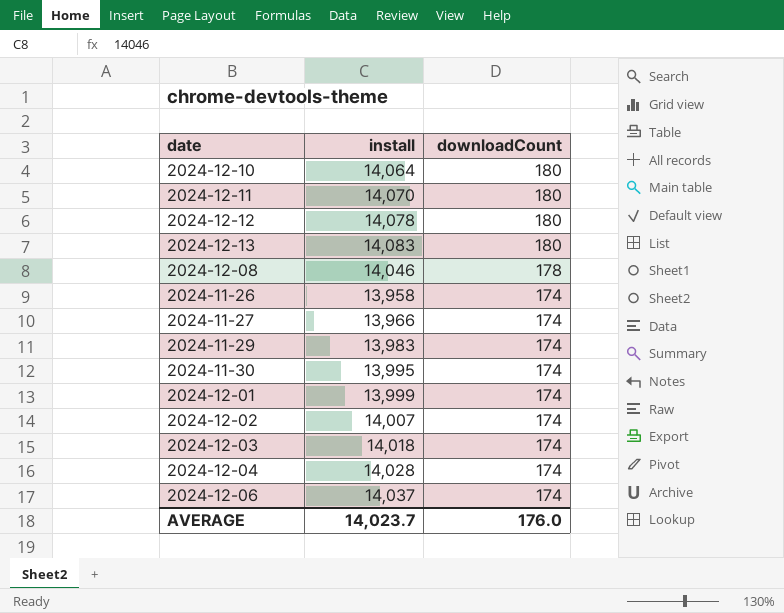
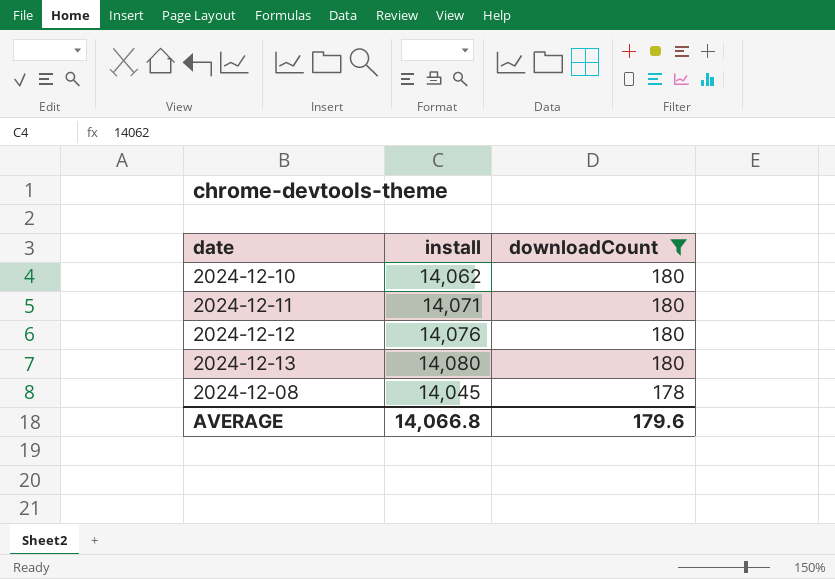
filter: none -> downloadCount != 174
2024-12-10 | install: 14,064 -> 14,062
2024-12-11 | install: 14,070 -> 14,071
2024-12-12 | install: 14,078 -> 14,076
2024-12-13 | install: 14,083 -> 14,080
2024-12-08 | install: 14,046 -> 14,045
AVERAGE | install: 14,023.7 -> 14,066.8
AVERAGE | downloadCount: 176.0 -> 179.6

